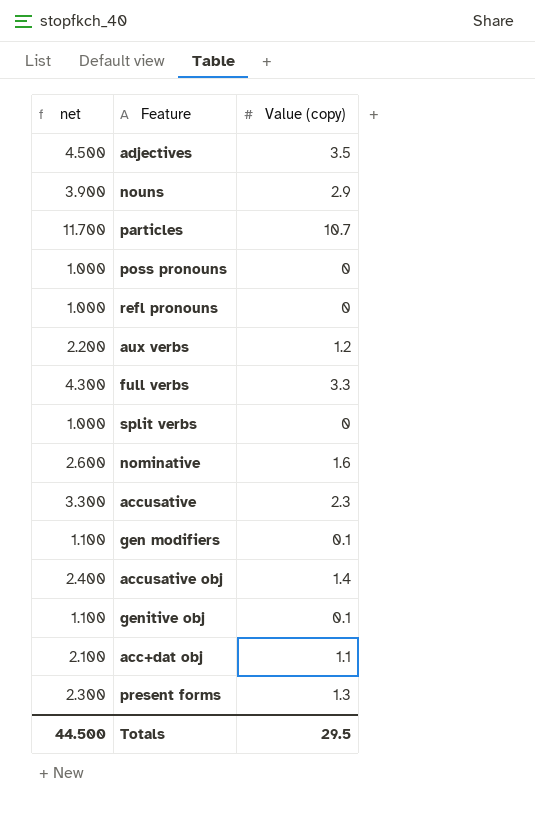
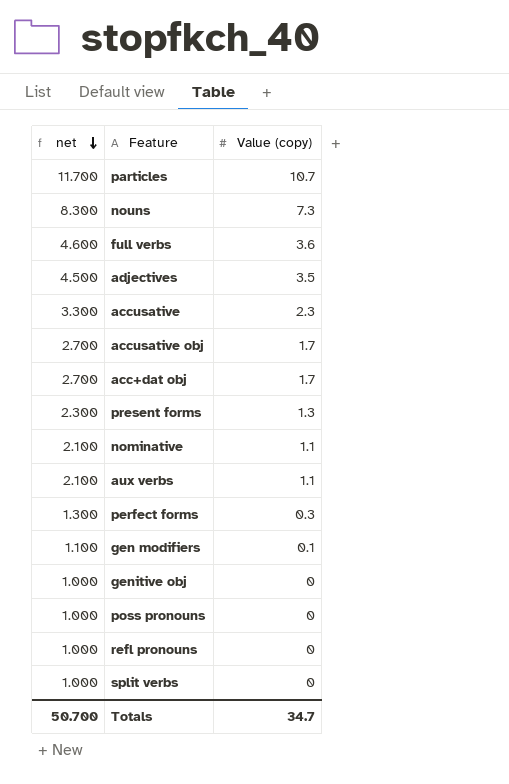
row order: none -> net descending
nouns | net: 3.900 -> 8.300
nouns | Value (copy): 2.9 -> 7.3
full verbs | net: 4.300 -> 4.600
full verbs | Value (copy): 3.3 -> 3.6
accusative obj | net: 2.400 -> 2.700
accusative obj | Value (copy): 1.4 -> 1.7
acc+dat obj | net: 2.100 -> 2.700
acc+dat obj | Value (copy): 1.1 -> 1.7
nominative | net: 2.600 -> 2.100
nominative | Value (copy): 1.6 -> 1.1
aux verbs | net: 2.200 -> 2.100
aux verbs | Value (copy): 1.2 -> 1.1
row perfect forms: none -> 1.300 | 0.3
genitive obj | net: 1.100 -> 1.000
genitive obj | Value (copy): 0.1 -> 0
Totals | net: 44.500 -> 50.700
Totals | Value (copy): 29.5 -> 34.7

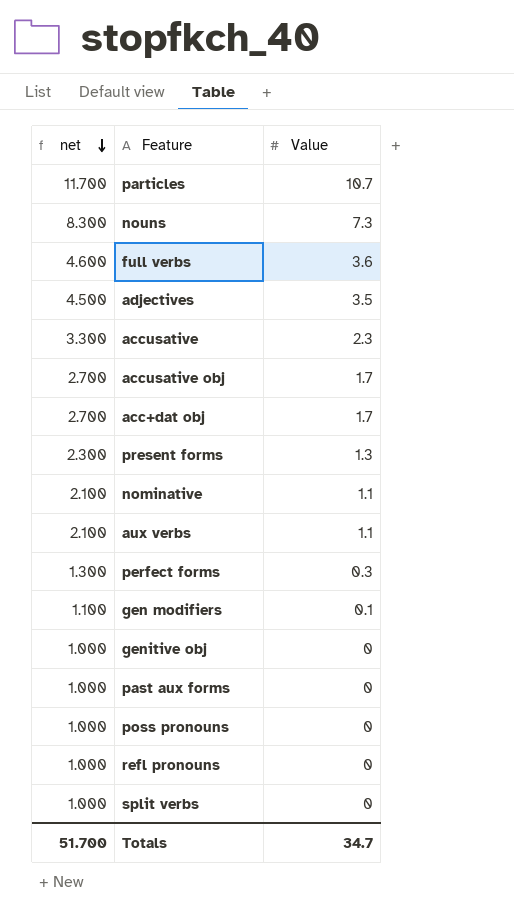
column name: Value (copy) -> Value
row past aux forms: none -> 1.000 | 0
Totals | net: 50.700 -> 51.700

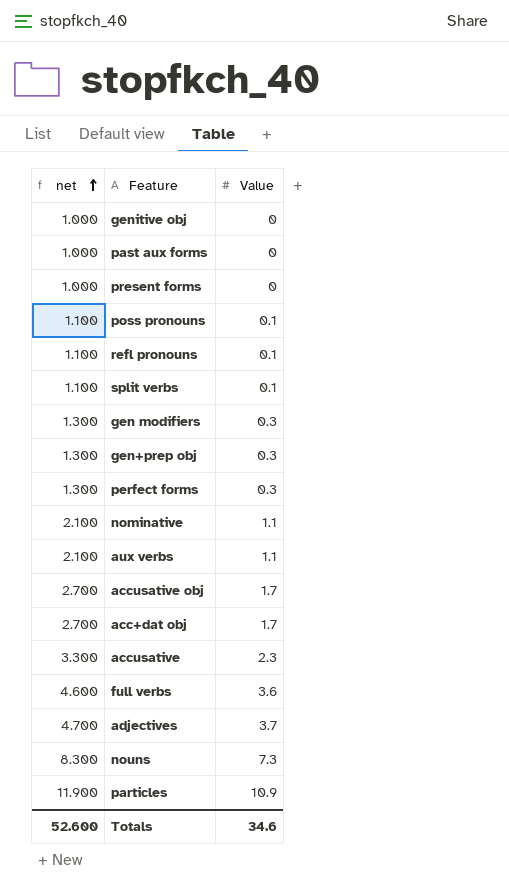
row order: net descending -> net ascending
present forms | net: 2.300 -> 1.000
present forms | Value: 1.3 -> 0
poss pronouns | net: 1.000 -> 1.100
poss pronouns | Value: 0 -> 0.1
refl pronouns | net: 1.000 -> 1.100
refl pronouns | Value: 0 -> 0.1
split verbs | net: 1.000 -> 1.100
split verbs | Value: 0 -> 0.1
gen modifiers | net: 1.100 -> 1.300
gen modifiers | Value: 0.1 -> 0.3
row gen+prep obj: none -> 1.300 | 0.3
adjectives | net: 4.500 -> 4.700
adjectives | Value: 3.5 -> 3.7
particles | net: 11.700 -> 11.900
particles | Value: 10.7 -> 10.9
Totals | net: 51.700 -> 52.600
Totals | Value: 34.7 -> 34.6

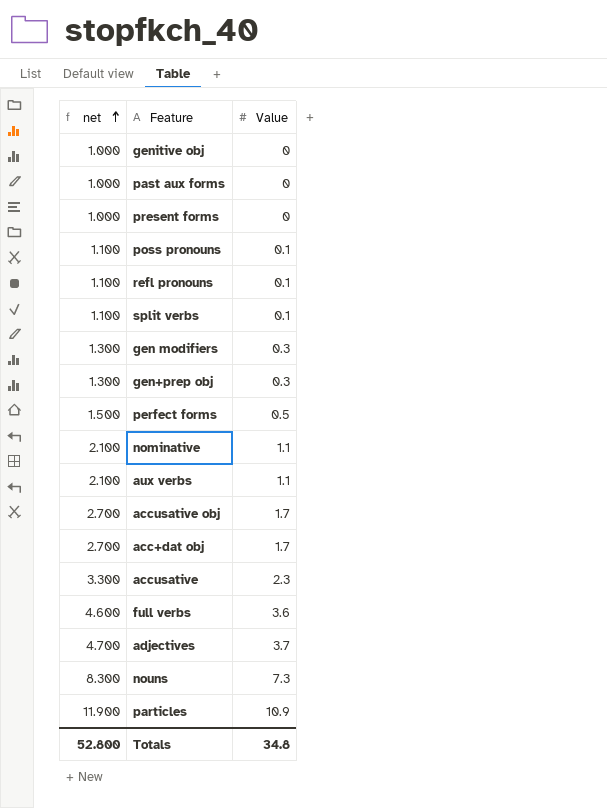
perfect forms | net: 1.300 -> 1.500
perfect forms | Value: 0.3 -> 0.5
Totals | net: 52.600 -> 52.800
Totals | Value: 34.6 -> 34.8

